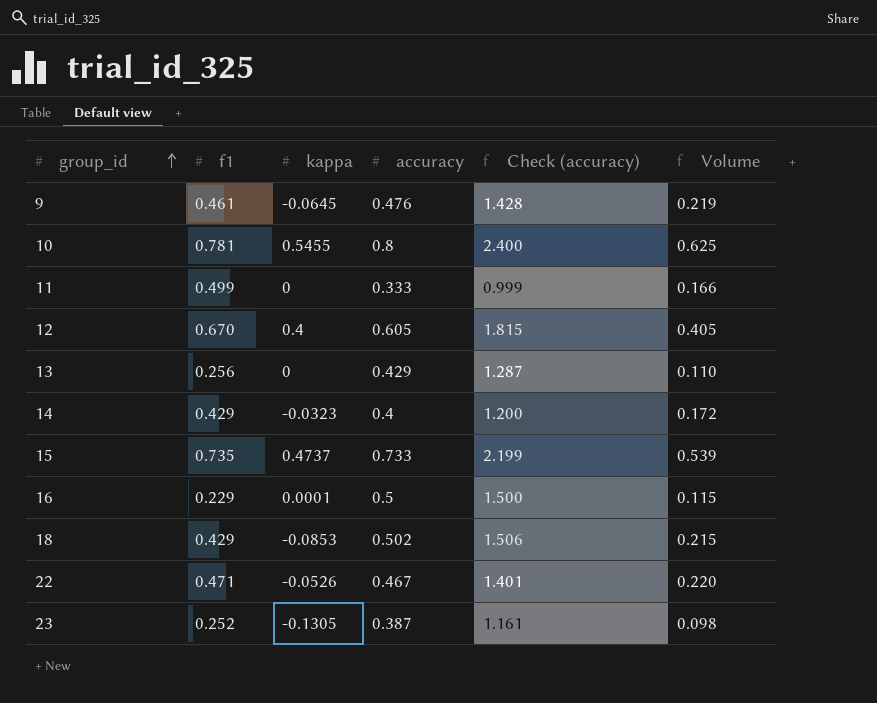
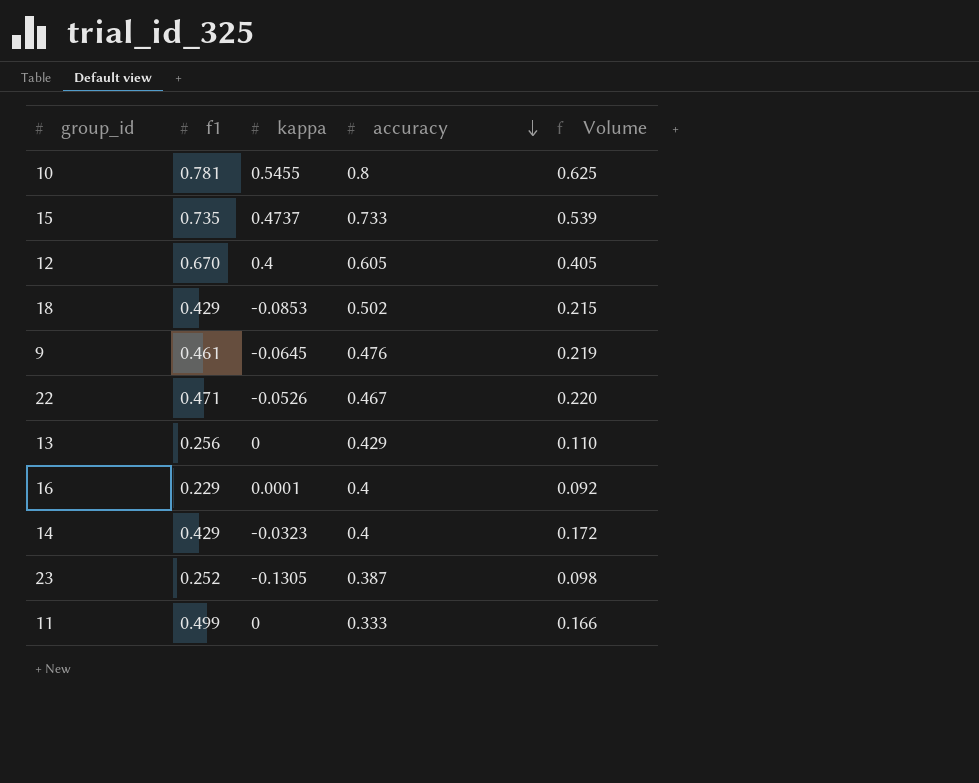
row order: group_id ascending -> accuracy descending
column Check (accuracy) | formula: [accuracy] * 3 -> none
16 | accuracy: 0.5 -> 0.4
16 | Volume: 0.115 -> 0.092

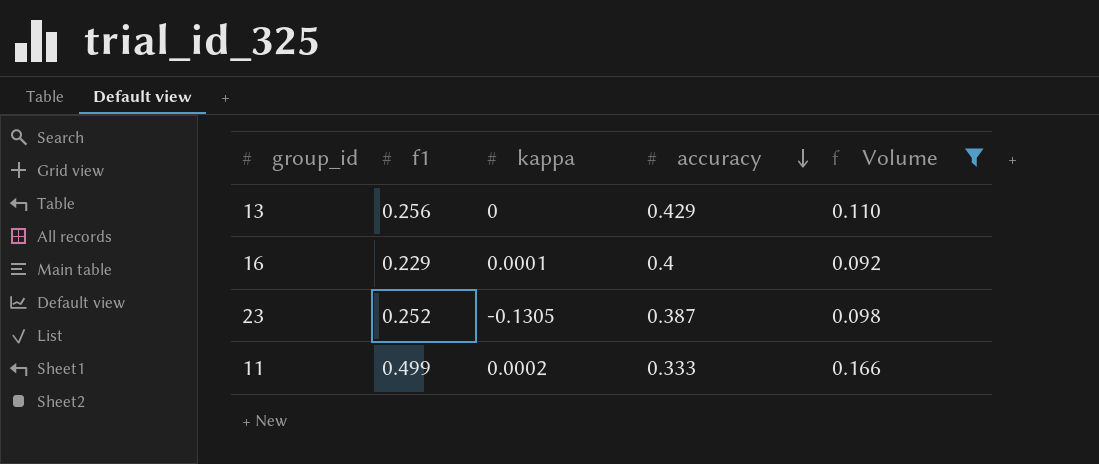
filter: none -> Volume <= 0.166
11 | kappa: 0 -> 0.0002

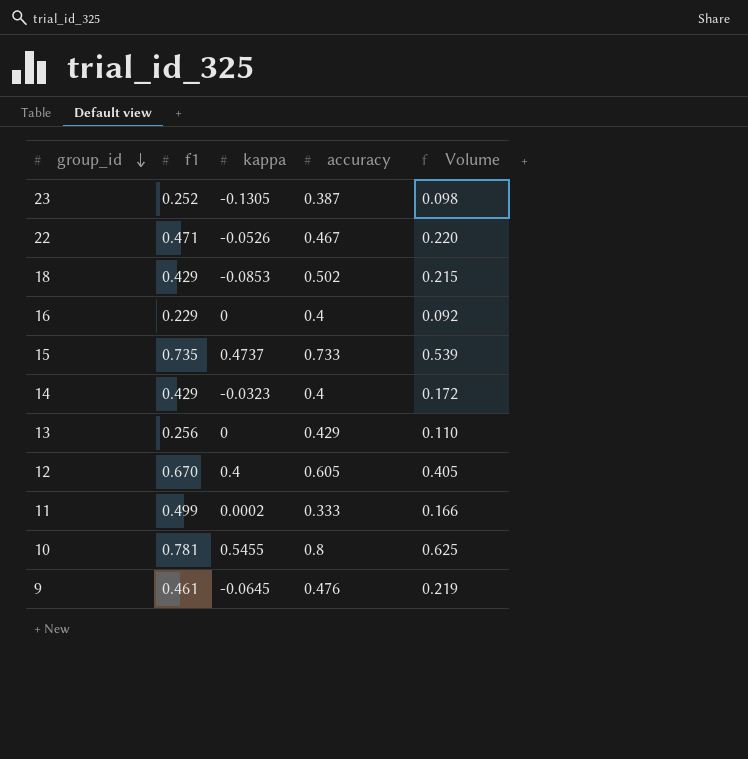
filter: Volume <= 0.166 -> none
row order: accuracy descending -> group_id descending
16 | kappa: 0.0001 -> 0

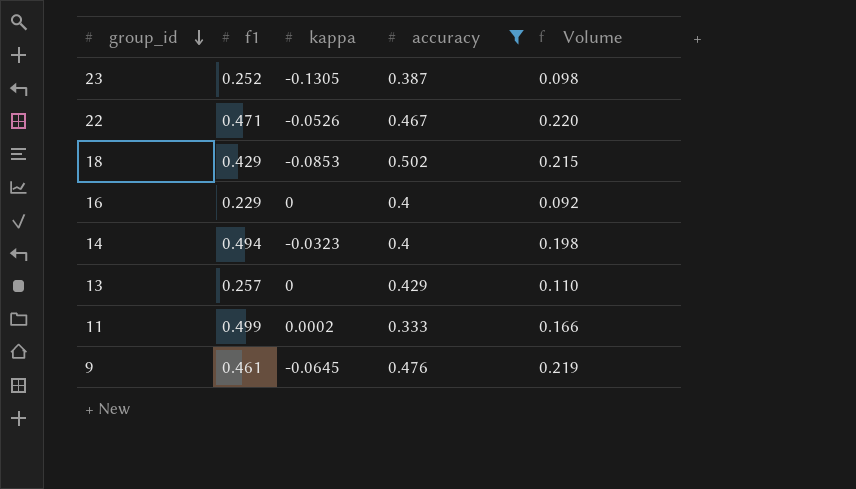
filter: none -> accuracy <= 0.502
14 | f1: 0.429 -> 0.494
14 | Volume: 0.172 -> 0.198
13 | f1: 0.256 -> 0.257

